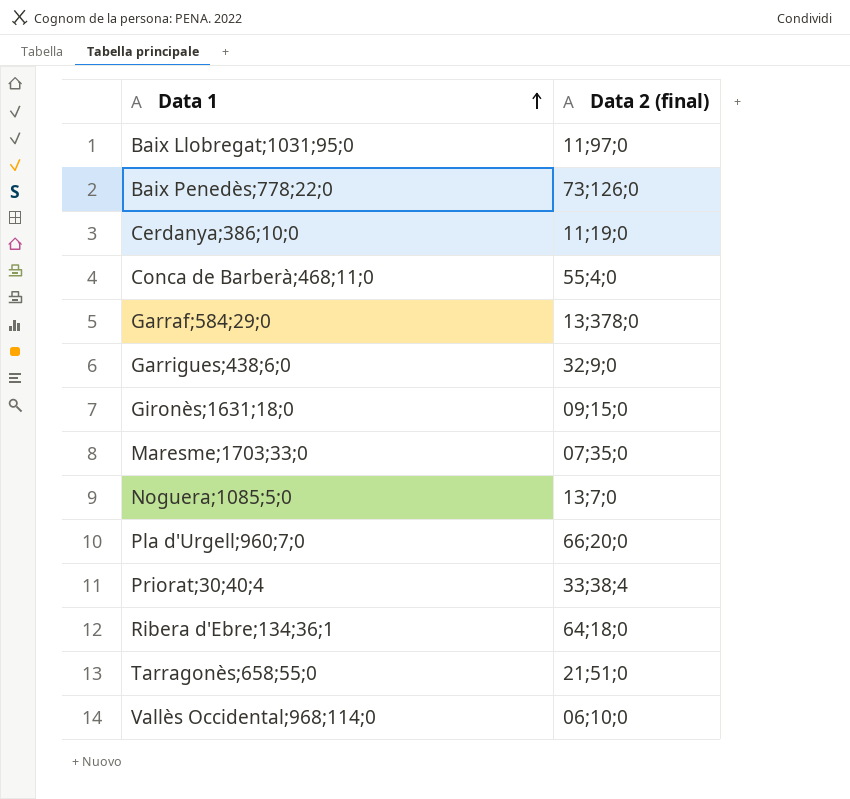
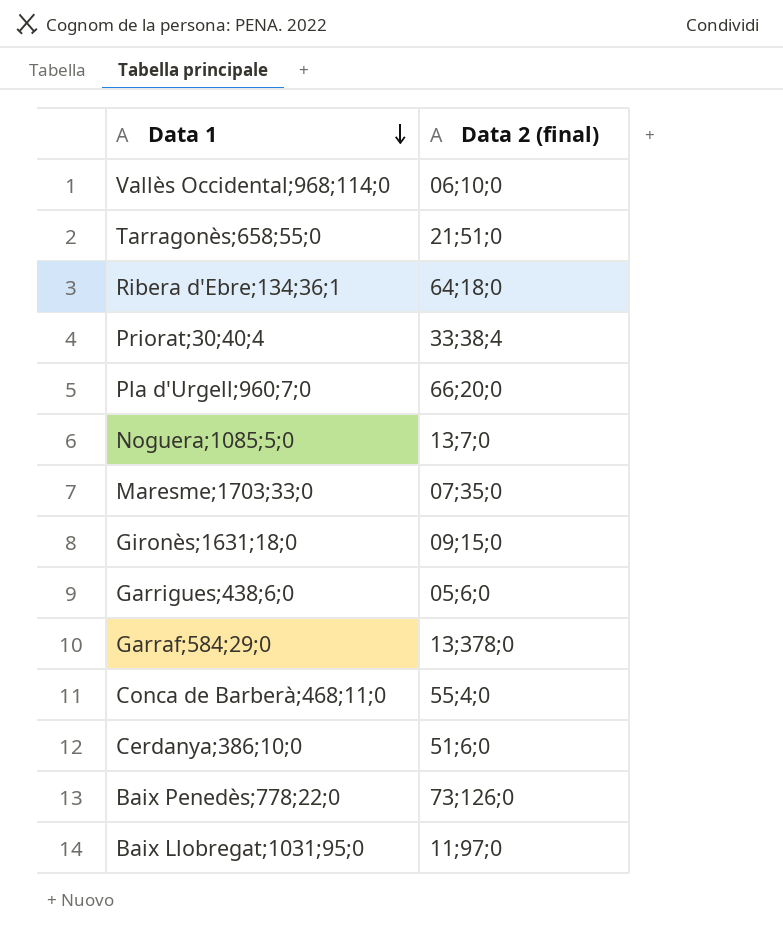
row order: Data 1 ascending -> Data 1 descending
Garrigues;438;6;0 | Data 2 (final): 32;9;0 -> 05;6;0
Cerdanya;386;10;0 | Data 2 (final): 11;19;0 -> 51;6;0

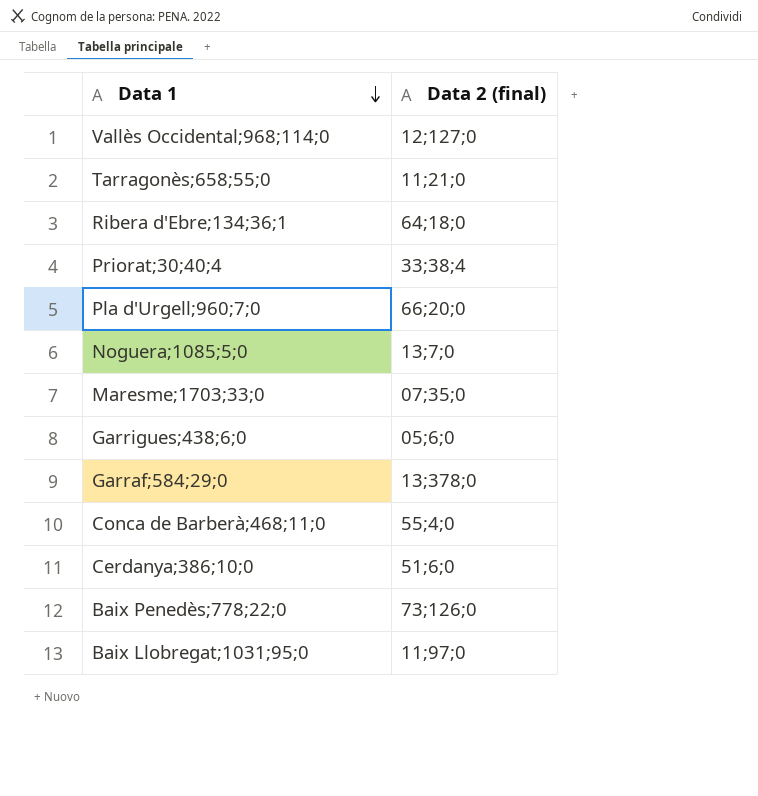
row Gironès;1631;18;0: 09;15;0 -> none
Vallès Occidental;968;114;0 | Data 2 (final): 06;10;0 -> 12;127;0
Tarragonès;658;55;0 | Data 2 (final): 21;51;0 -> 11;21;0

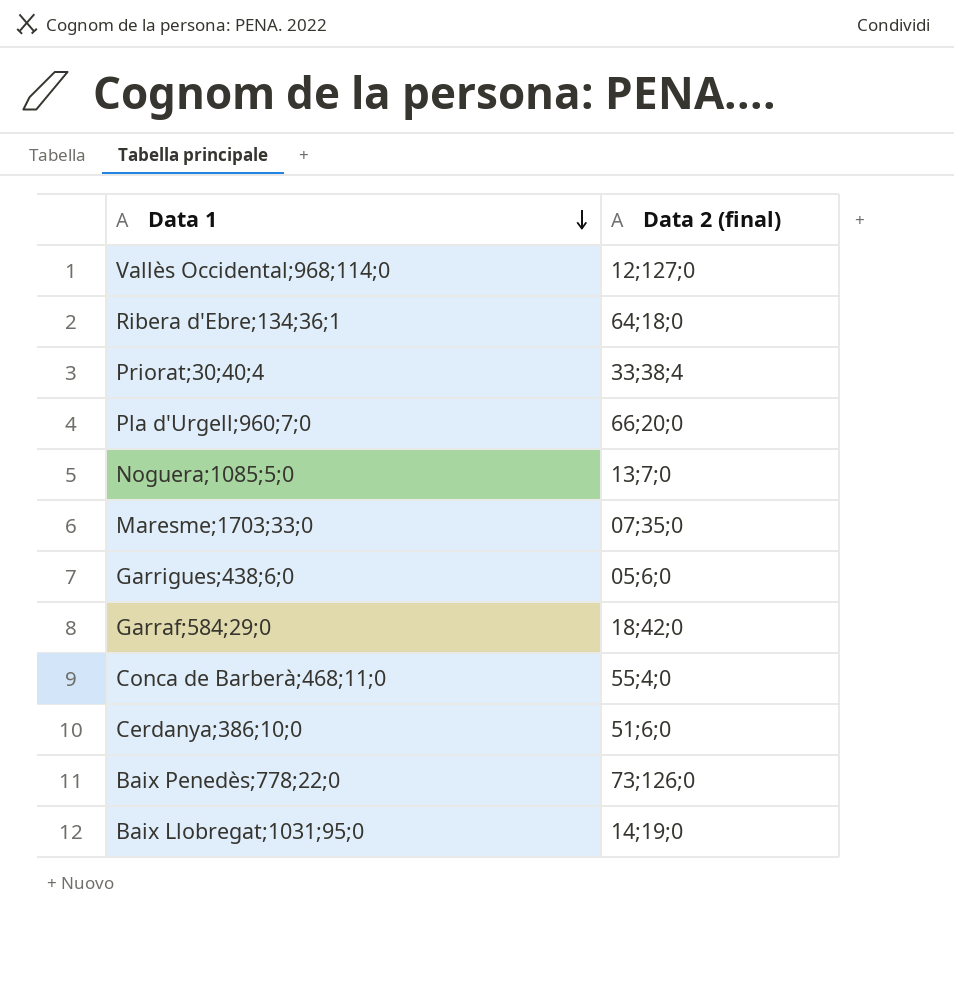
row Tarragonès;658;55;0: 11;21;0 -> none
Garraf;584;29;0 | Data 2 (final): 13;378;0 -> 18;42;0
Baix Llobregat;1031;95;0 | Data 2 (final): 11;97;0 -> 14;19;0

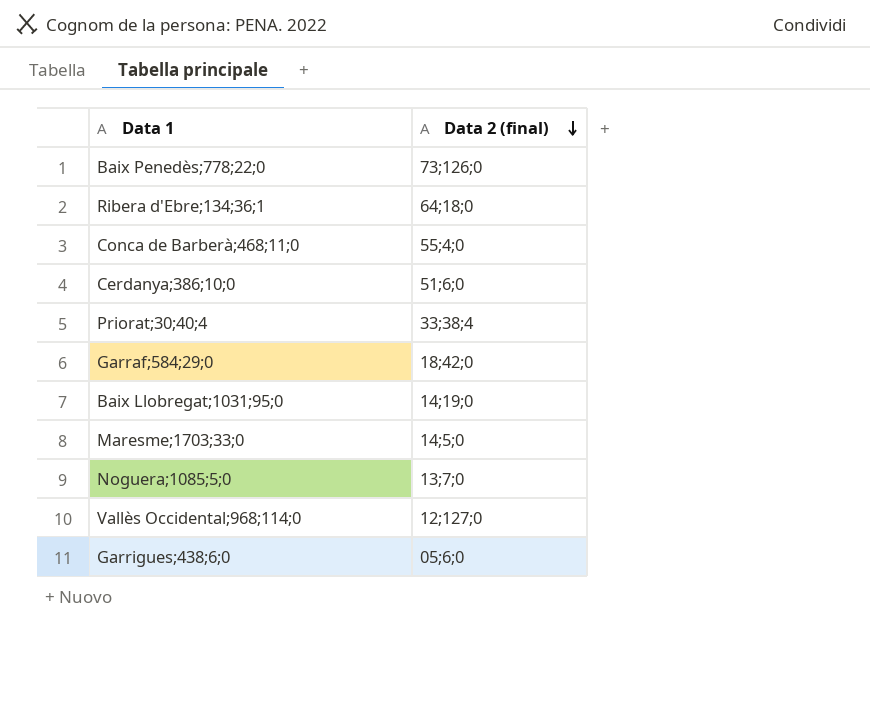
row order: Data 1 descending -> Data 2 (final) descending
row Pla d'Urgell;960;7;0: 66;20;0 -> none
Maresme;1703;33;0 | Data 2 (final): 07;35;0 -> 14;5;0

